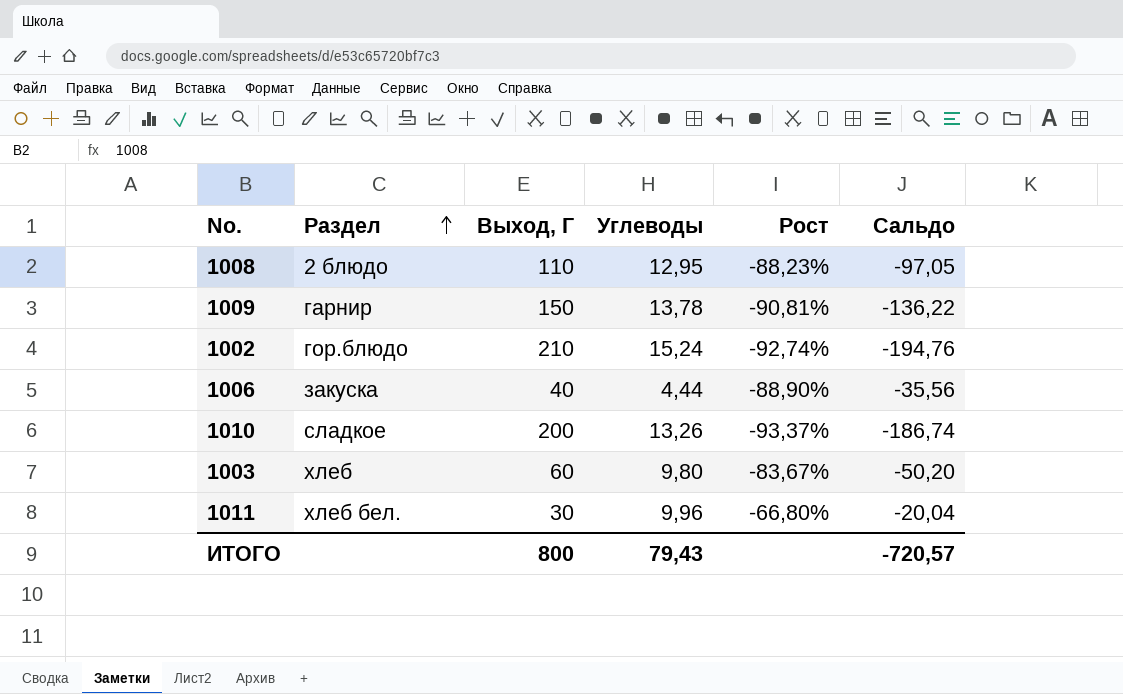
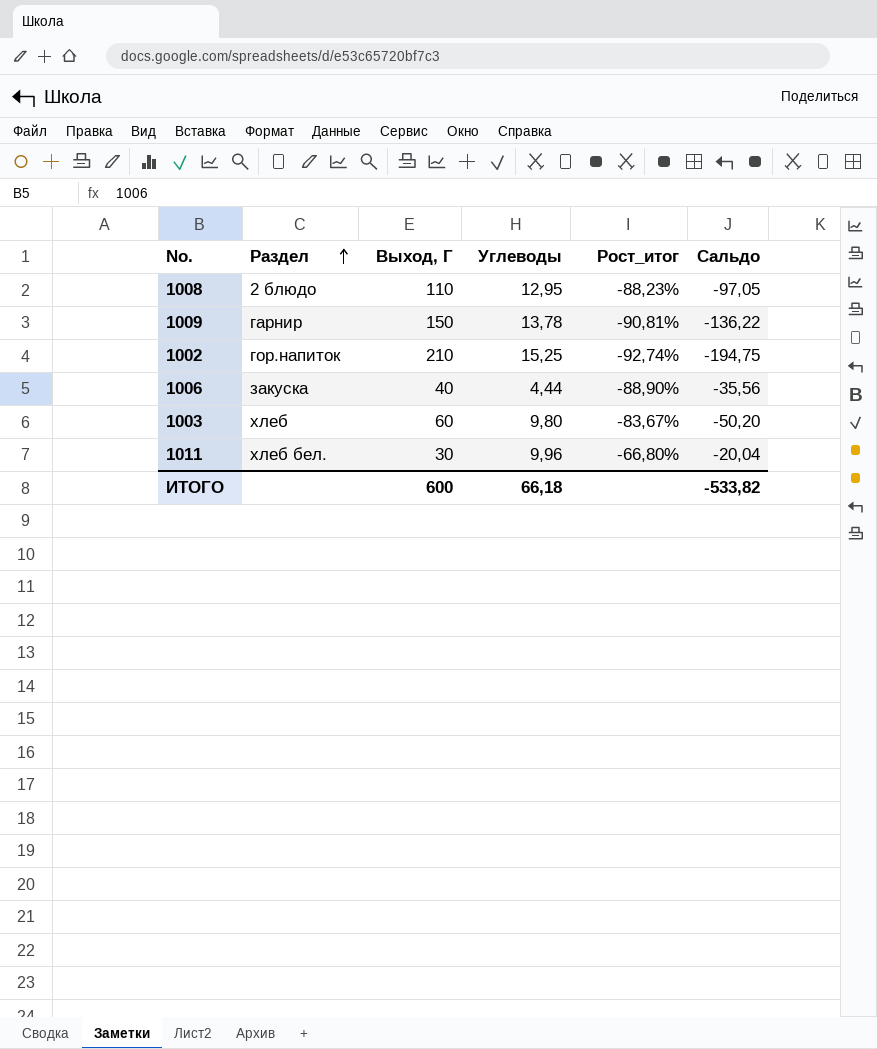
column name: Рост -> Рост_итог
row 1010: сладкое | 200 | 13,26 | -93,37% | -186,74 -> none
1002 | Раздел: гор.блюдо -> гор.напиток
1002 | Углеводы: 15,24 -> 15,25
1002 | Сальдо: -194,76 -> -194,75
ИТОГО | Выход, Г: 800 -> 600
ИТОГО | Углеводы: 79,43 -> 66,18
ИТОГО | Сальдо: -720,57 -> -533,82

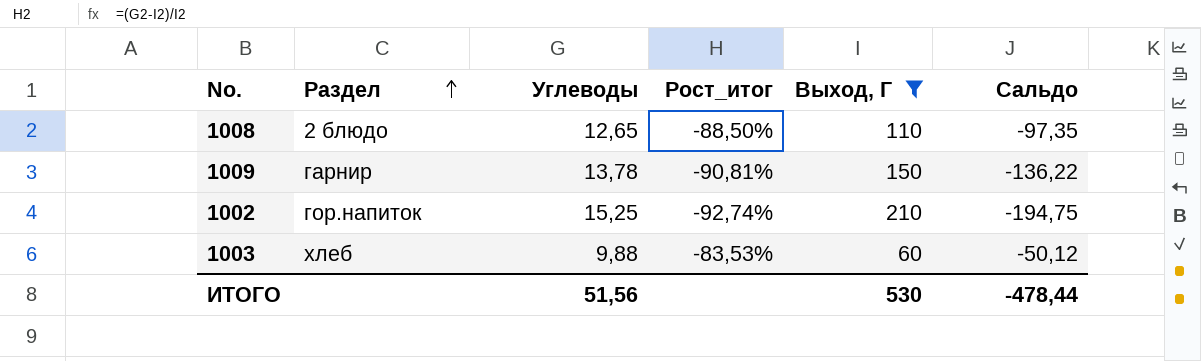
filter: none -> Выход, Г >= 60
column Выход, Г | position: 3 -> 5
1008 | Углеводы: 12,95 -> 12,65
1008 | Рост_итог: -88,23% -> -88,50%
1008 | Сальдо: -97,05 -> -97,35
1003 | Углеводы: 9,80 -> 9,88
1003 | Рост_итог: -83,67% -> -83,53%
1003 | Сальдо: -50,20 -> -50,12
ИТОГО | Углеводы: 66,18 -> 51,56
ИТОГО | Выход, Г: 600 -> 530
ИТОГО | Сальдо: -533,82 -> -478,44

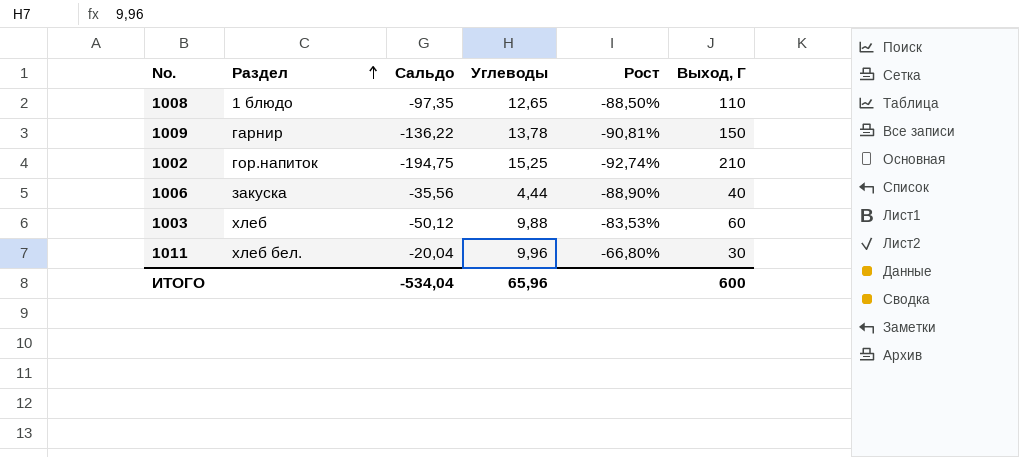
filter: Выход, Г >= 60 -> none
column Сальдо | position: 6 -> 3
column name: Рост_итог -> Рост
1008 | Раздел: 2 блюдо -> 1 блюдо
ИТОГО | Сальдо: -478,44 -> -534,04
ИТОГО | Углеводы: 51,56 -> 65,96
ИТОГО | Выход, Г: 530 -> 600

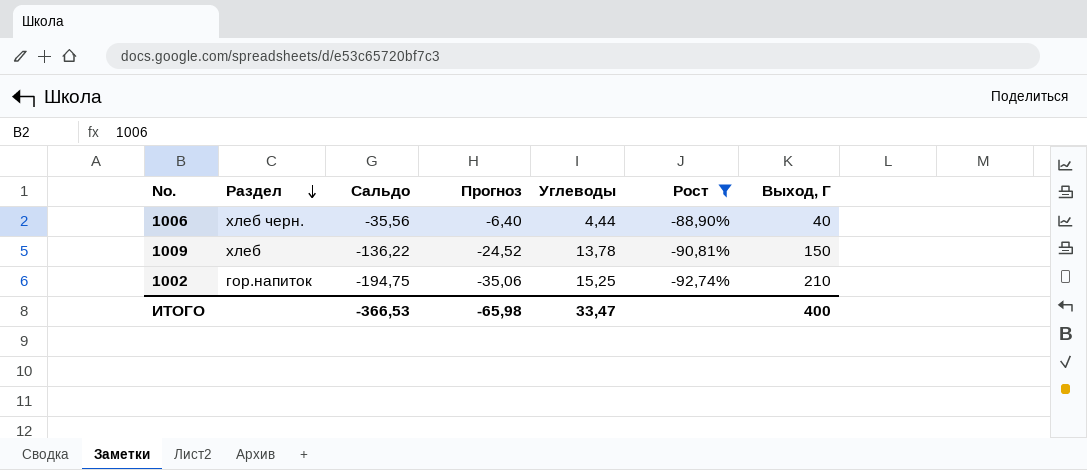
filter: none -> Рост <= -88,90%
row order: Раздел ascending -> Раздел descending
column Прогноз | formula: none -> [Сальдо] * 0,18
1006 | Раздел: закуска -> хлеб черн.
1009 | Раздел: гарнир -> хлеб
ИТОГО | Сальдо: -534,04 -> -366,53
ИТОГО | Углеводы: 65,96 -> 33,47
ИТОГО | Выход, Г: 600 -> 400

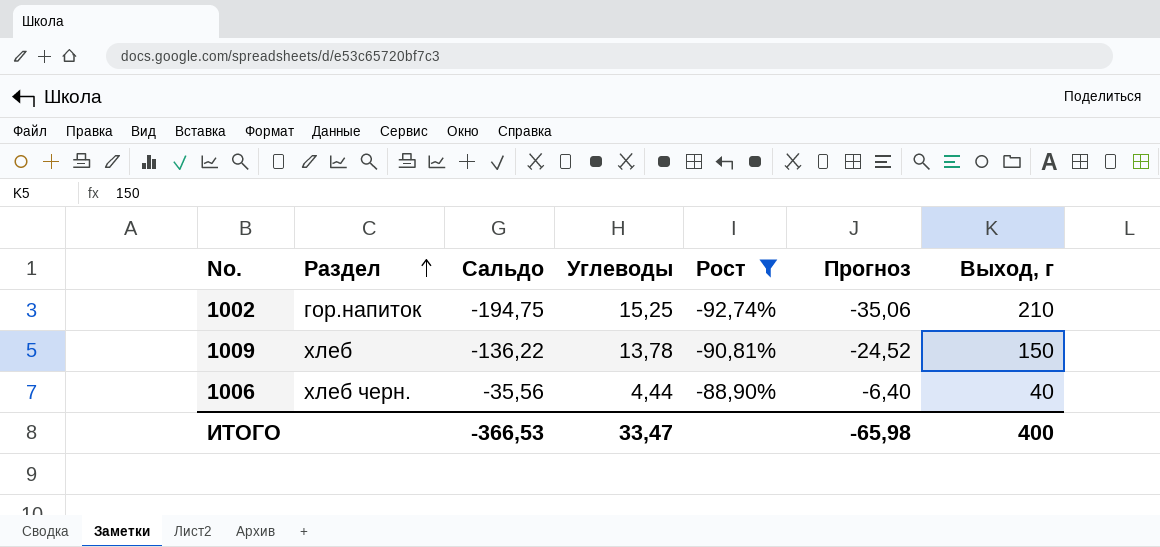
row order: Раздел descending -> Раздел ascending
column Прогноз | position: 4 -> 6
column name: Выход, Г -> Выход, г

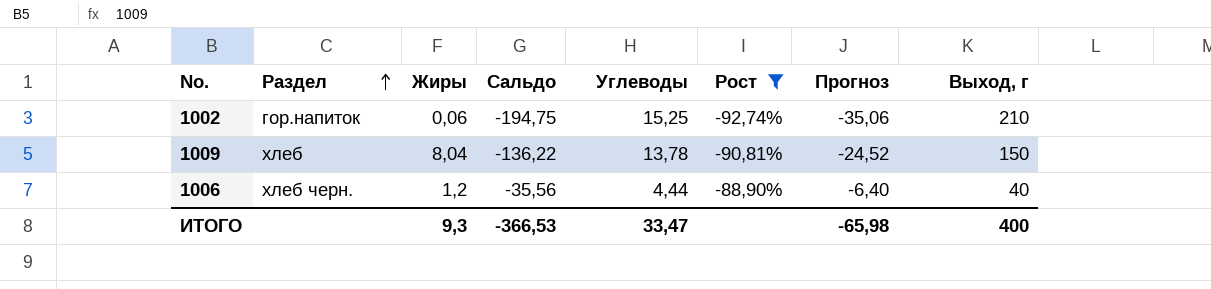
column Жиры | position: none -> 3

